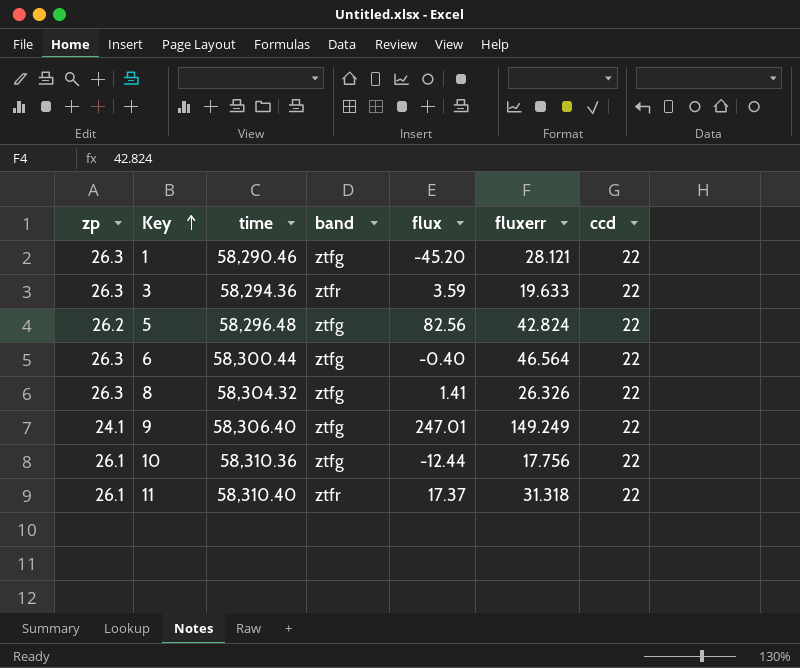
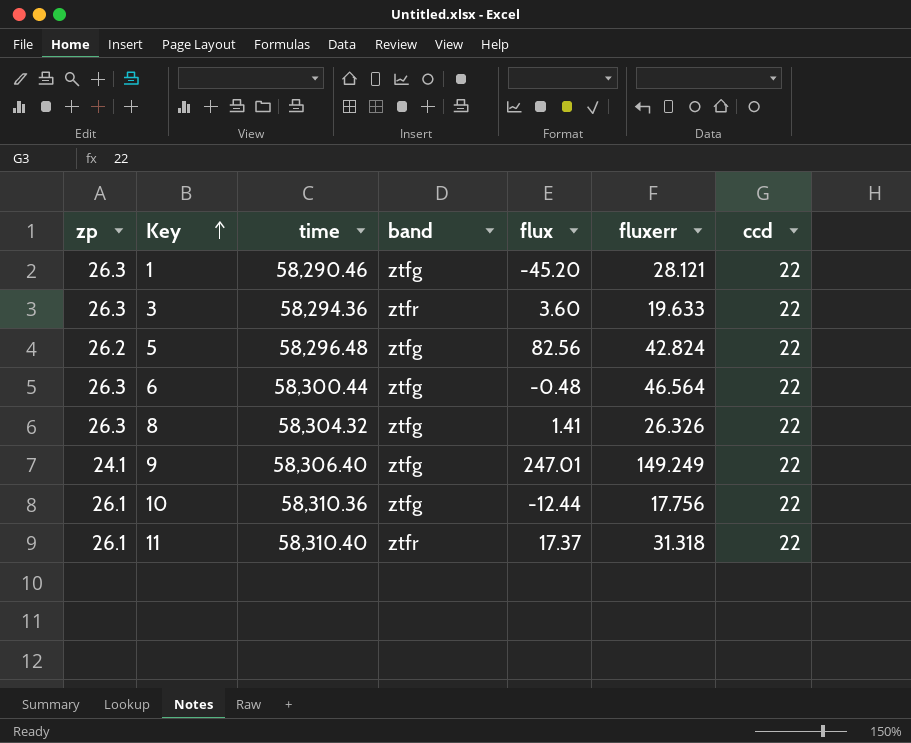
3 | flux: 3.59 -> 3.60
6 | flux: -0.40 -> -0.48

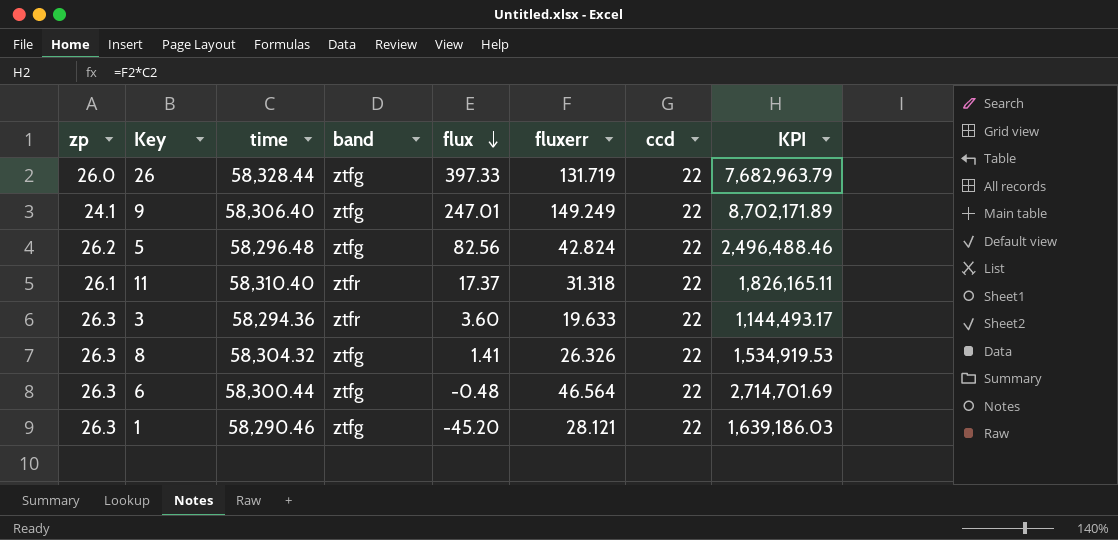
row order: Key ascending -> flux descending
column KPI | formula: none -> [time] * [fluxerr]
row 10: 26.1 | 58,310.36 | ztfg | -12.44 | 17.756 | 22 -> none
row 26: none -> 26.0 | 58,328.44 | ztfg | 397.33 | 131.719 | 22 | 7,682,963.79

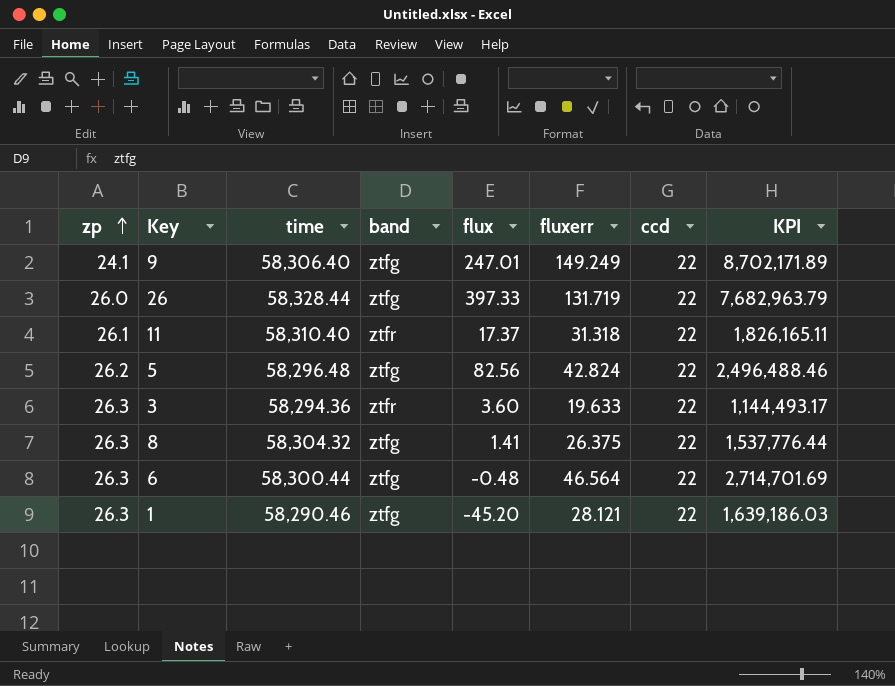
row order: flux descending -> zp ascending
8 | fluxerr: 26.326 -> 26.375
8 | KPI: 1,534,919.53 -> 1,537,776.44

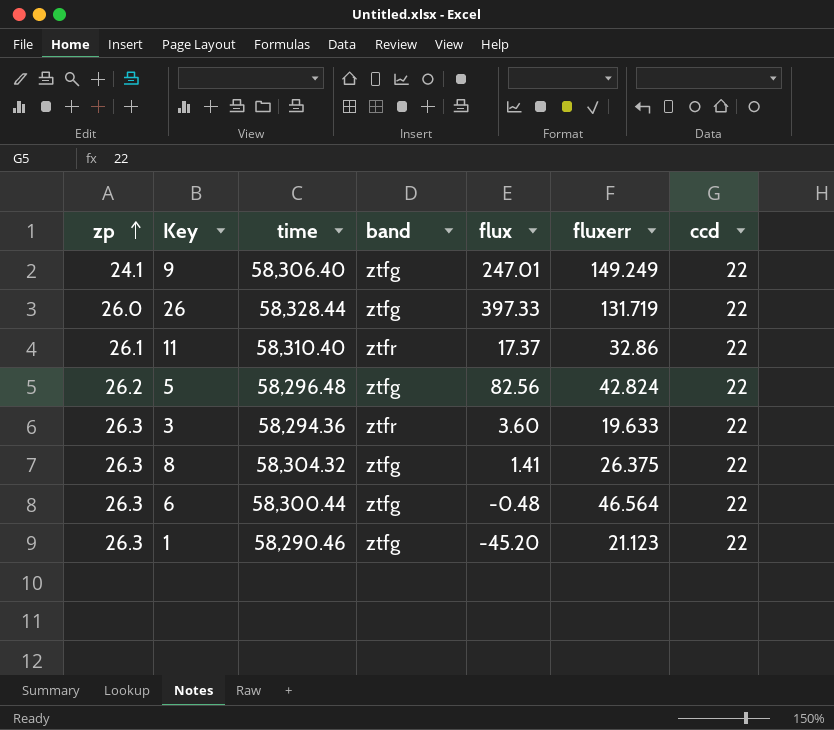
column KPI | formula: [time] * [fluxerr] -> none
11 | fluxerr: 31.318 -> 32.86
1 | fluxerr: 28.121 -> 21.123

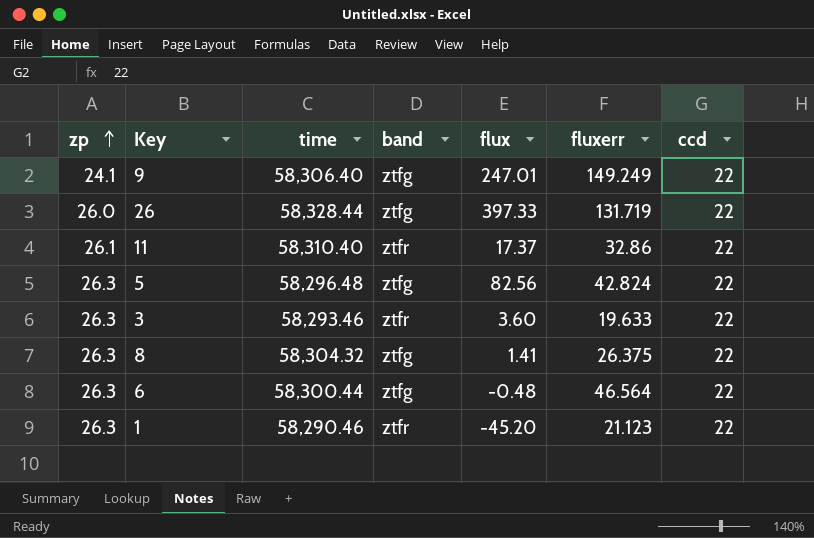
5 | zp: 26.2 -> 26.3
3 | time: 58,294.36 -> 58,293.46
1 | band: ztfg -> ztfr

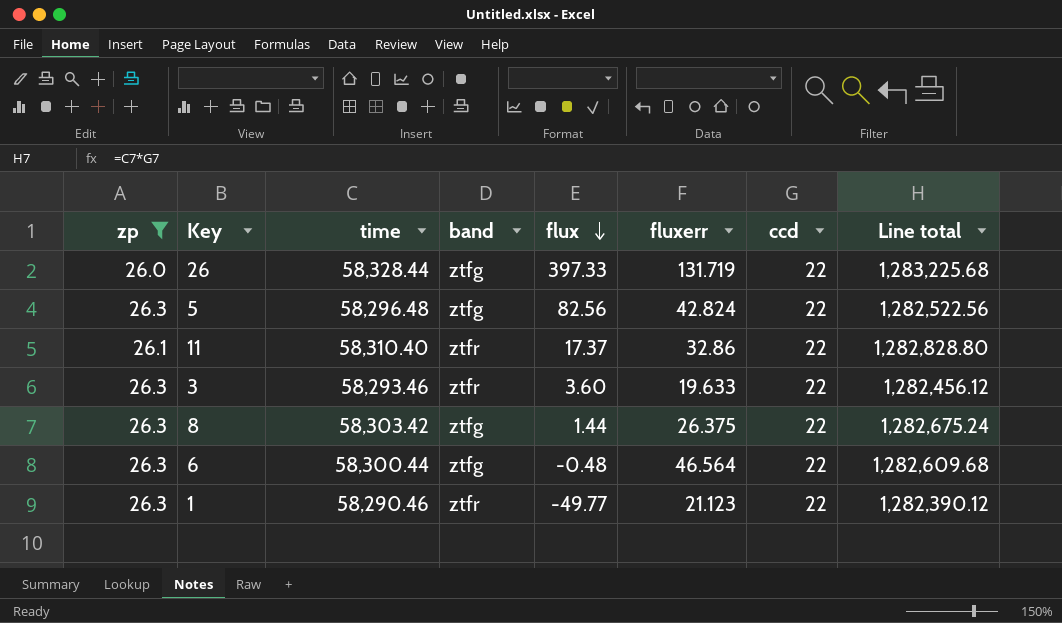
filter: none -> zp != 24.1
row order: zp ascending -> flux descending
column Line total | formula: none -> [time] * [ccd]
8 | time: 58,304.32 -> 58,303.42
8 | flux: 1.41 -> 1.44
1 | flux: -45.20 -> -49.77

